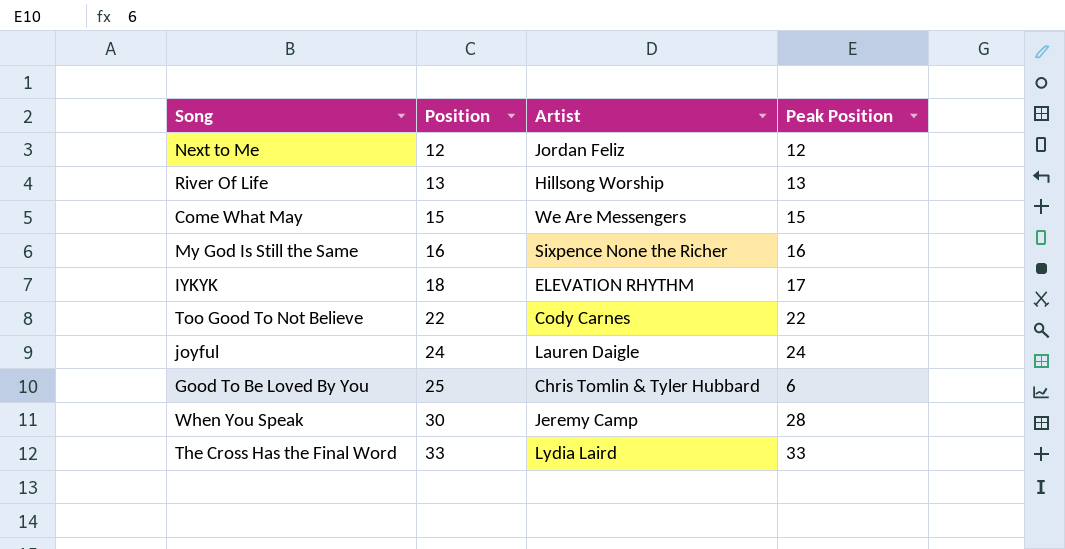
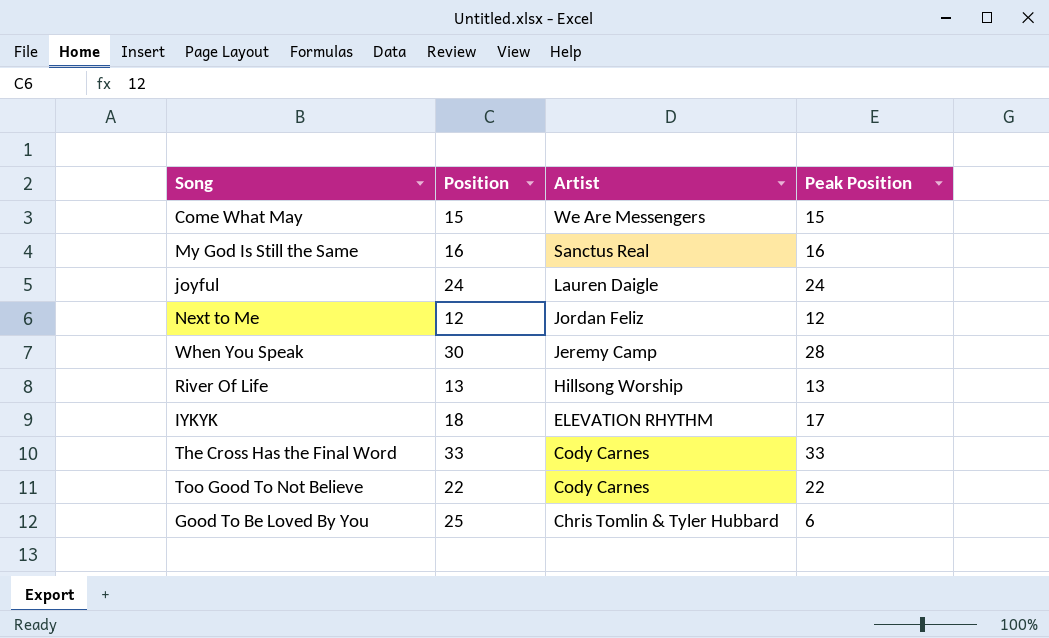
row order: Position ascending -> Artist descending
My God Is Still the Same | Artist: Sixpence None the Richer -> Sanctus Real
The Cross Has the Final Word | Artist: Lydia Laird -> Cody Carnes

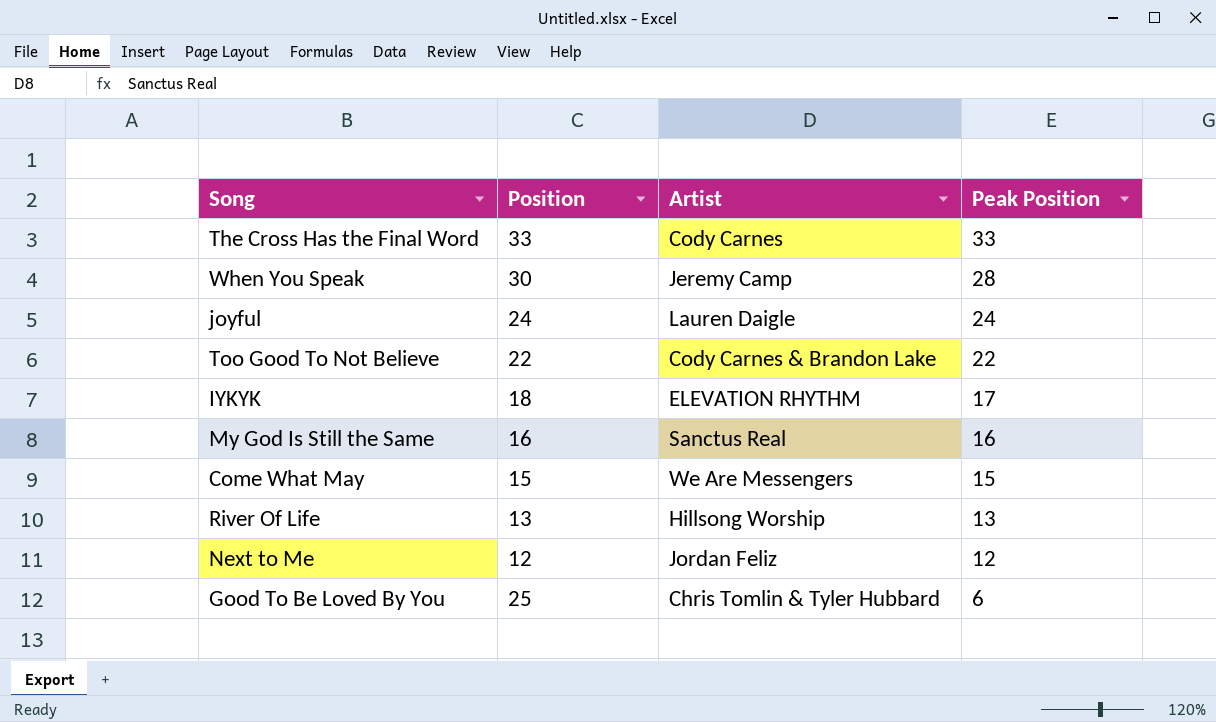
row order: Artist descending -> Peak Position descending
Too Good To Not Believe | Artist: Cody Carnes -> Cody Carnes & Brandon Lake

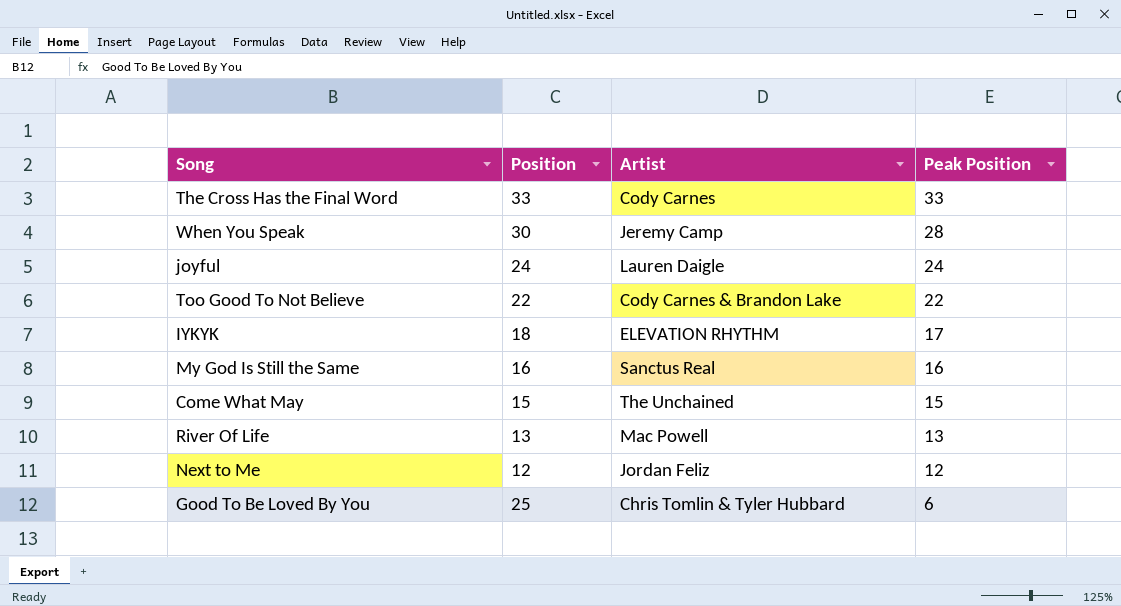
Come What May | Artist: We Are Messengers -> The Unchained
River Of Life | Artist: Hillsong Worship -> Mac Powell

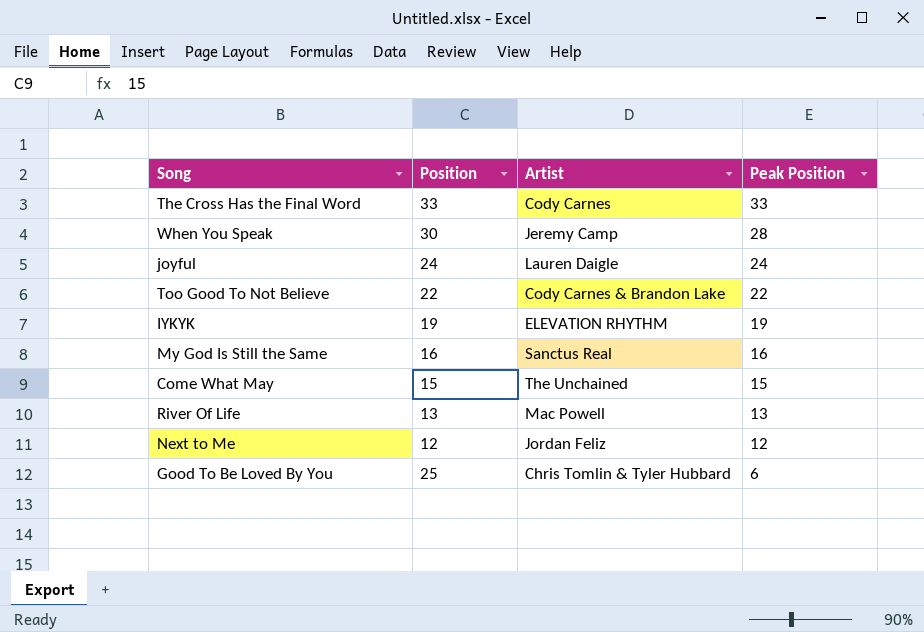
IYKYK | Position: 18 -> 19
IYKYK | Peak Position: 17 -> 19

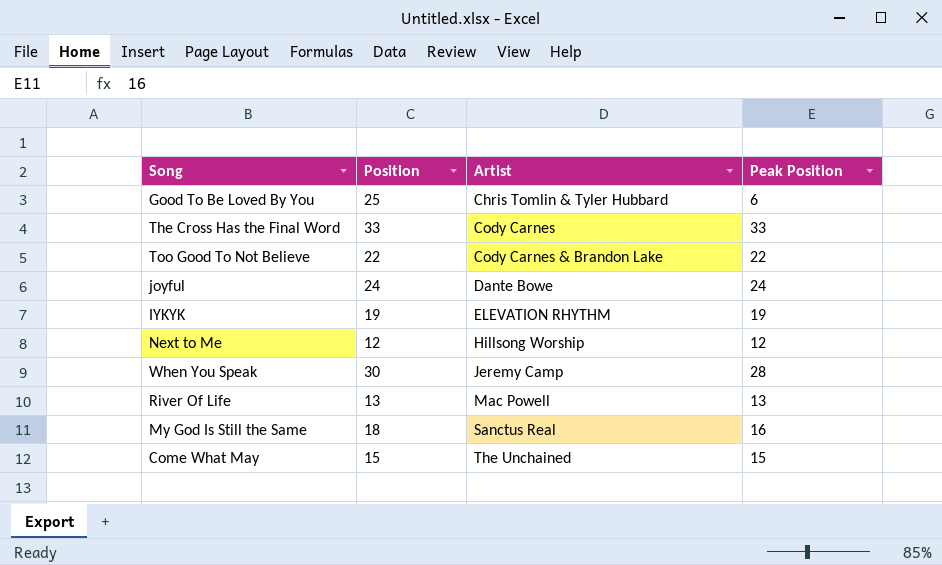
row order: Peak Position descending -> Artist ascending
joyful | Artist: Lauren Daigle -> Dante Bowe
Next to Me | Artist: Jordan Feliz -> Hillsong Worship
My God Is Still the Same | Position: 16 -> 18

